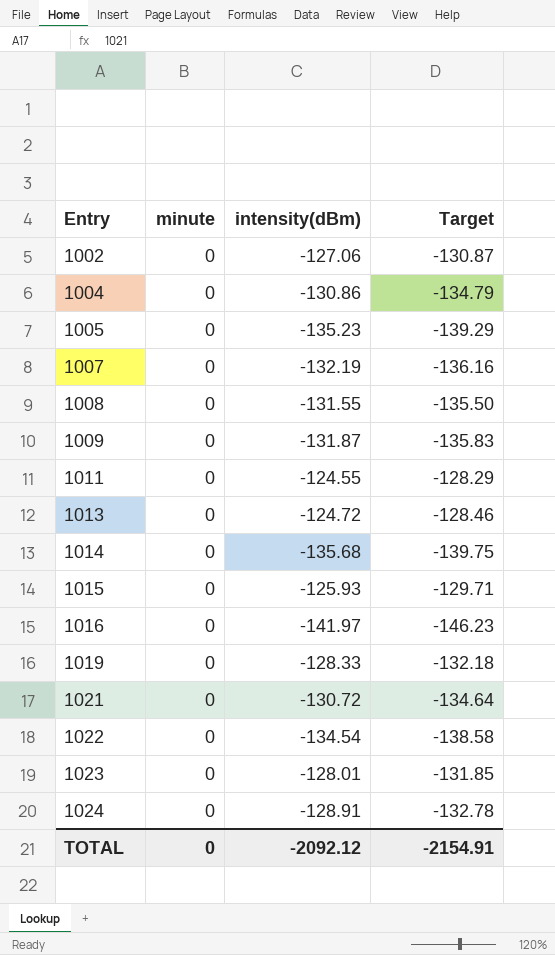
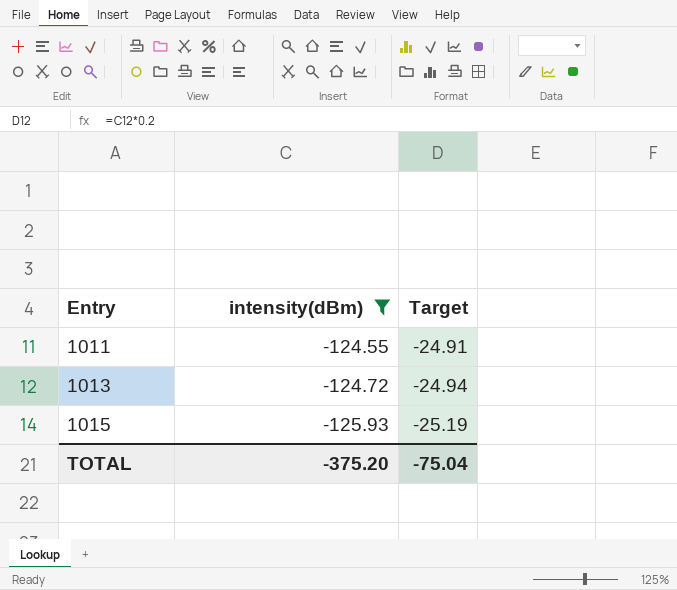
filter: none -> intensity(dBm) >= -125.93
column minute | position: 2 -> none
column Target | formula: [intensity(dBm)] * 1.03 -> [intensity(dBm)] * 0.2
TOTAL | intensity(dBm): -2092.12 -> -375.20
TOTAL | Target: -2154.91 -> -75.04

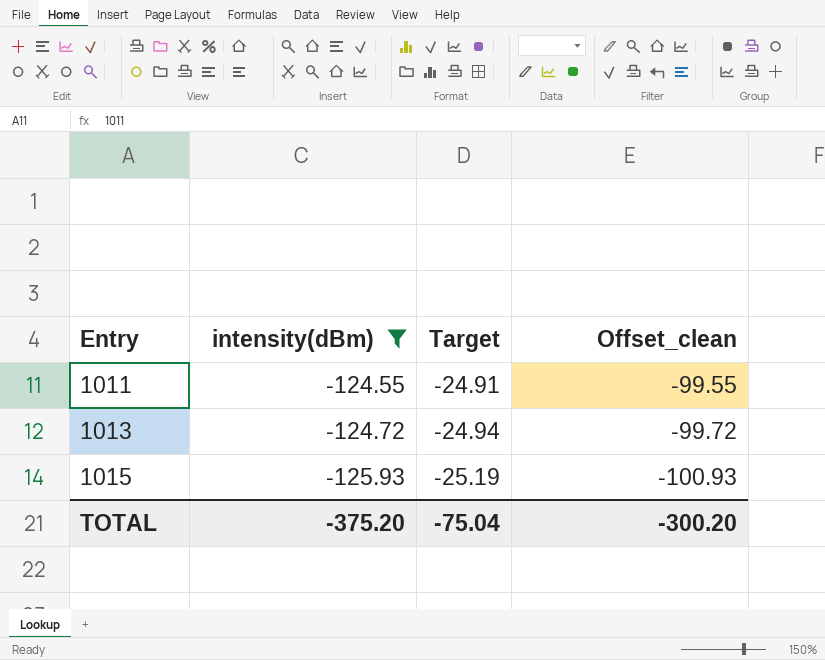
column Offset_clean | formula: none -> [intensity(dBm)] + 25

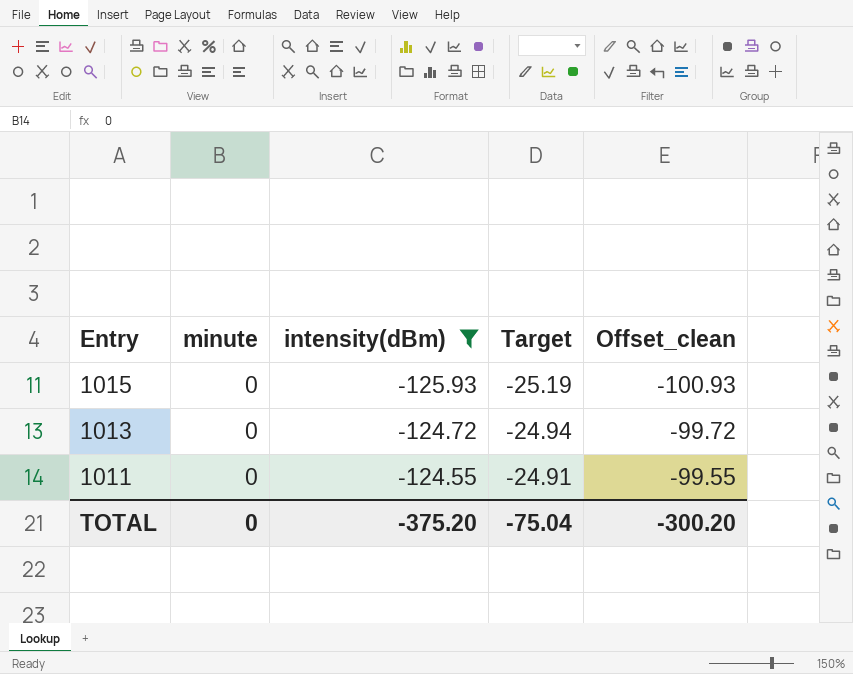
row order: Entry ascending -> Entry descending
column minute | position: none -> 2

